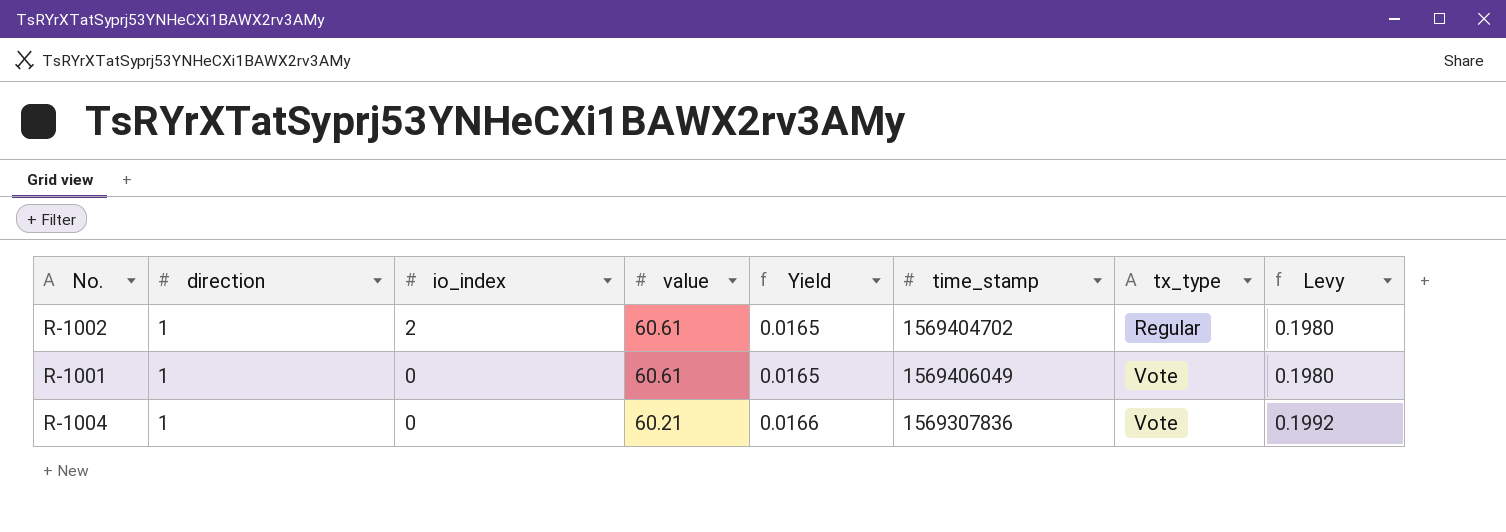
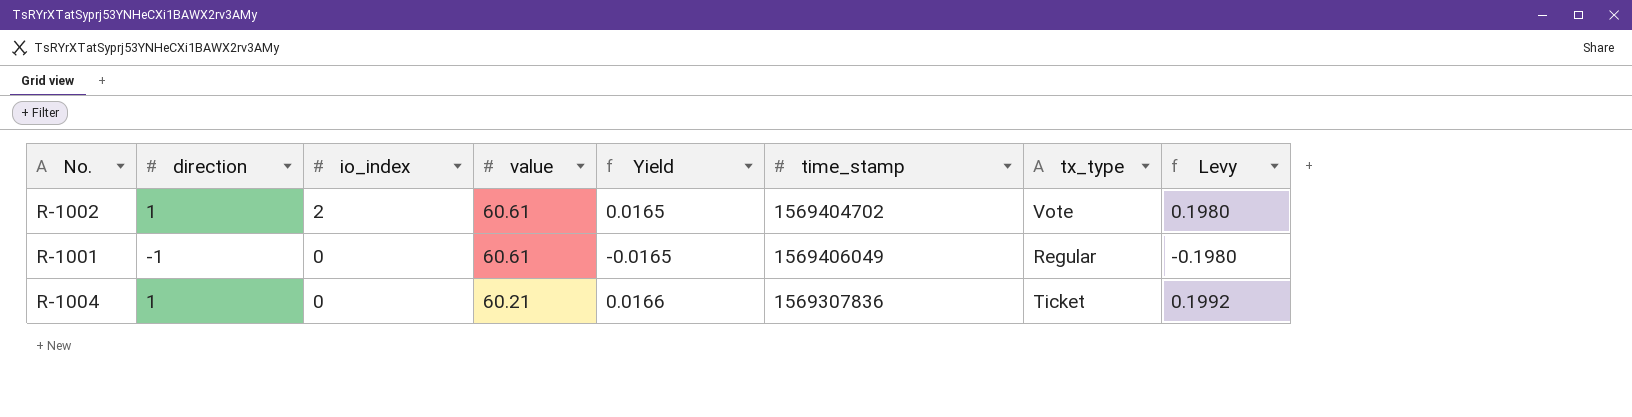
R-1002 | tx_type: Regular -> Vote
R-1001 | direction: 1 -> -1
R-1001 | Yield: 0.0165 -> -0.0165
R-1001 | tx_type: Vote -> Regular
R-1001 | Levy: 0.1980 -> -0.1980
R-1004 | tx_type: Vote -> Ticket

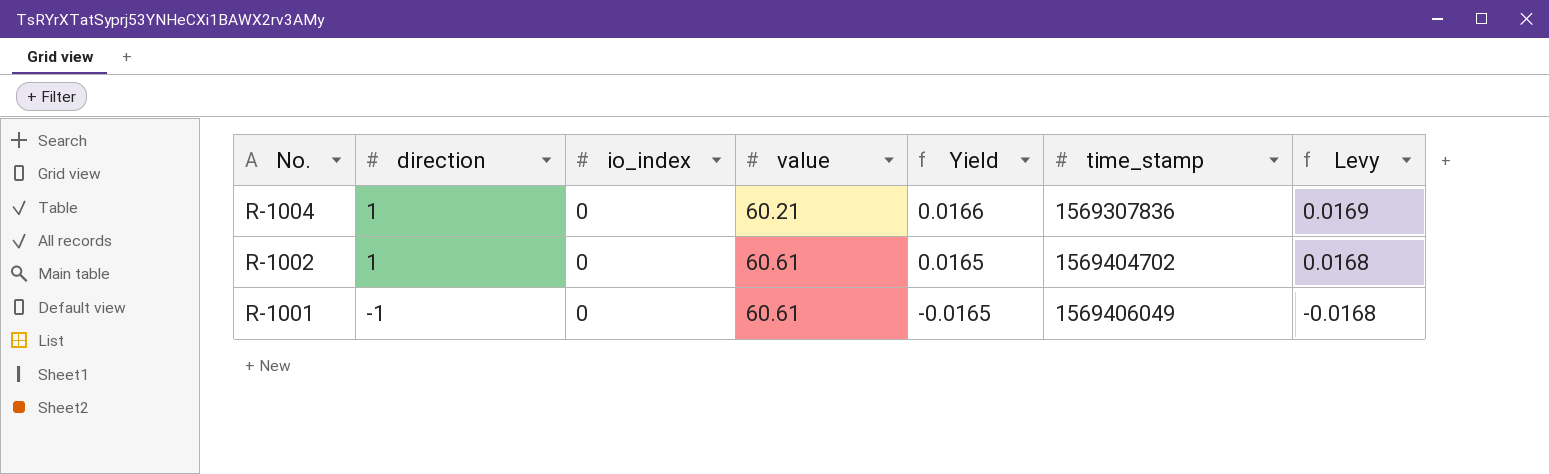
row order: io_index descending -> No. descending
column tx_type | position: 7 -> none
column Levy | formula: [Yield] * 12 -> [Yield] * 1.02
R-1002 | io_index: 2 -> 0

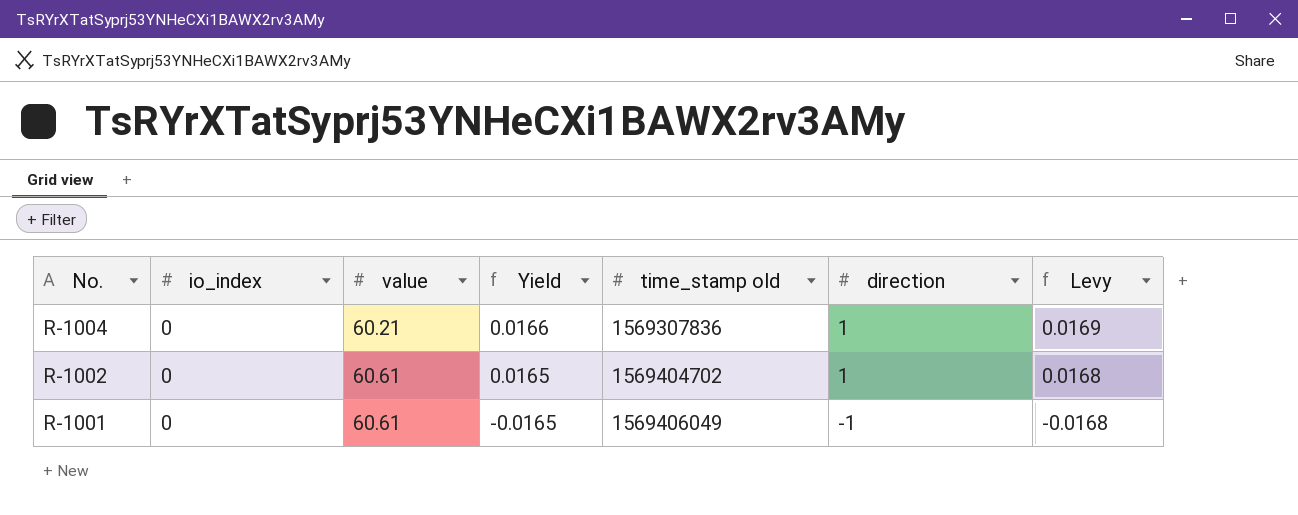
column name: time_stamp -> time_stamp old
column direction | position: 2 -> 6

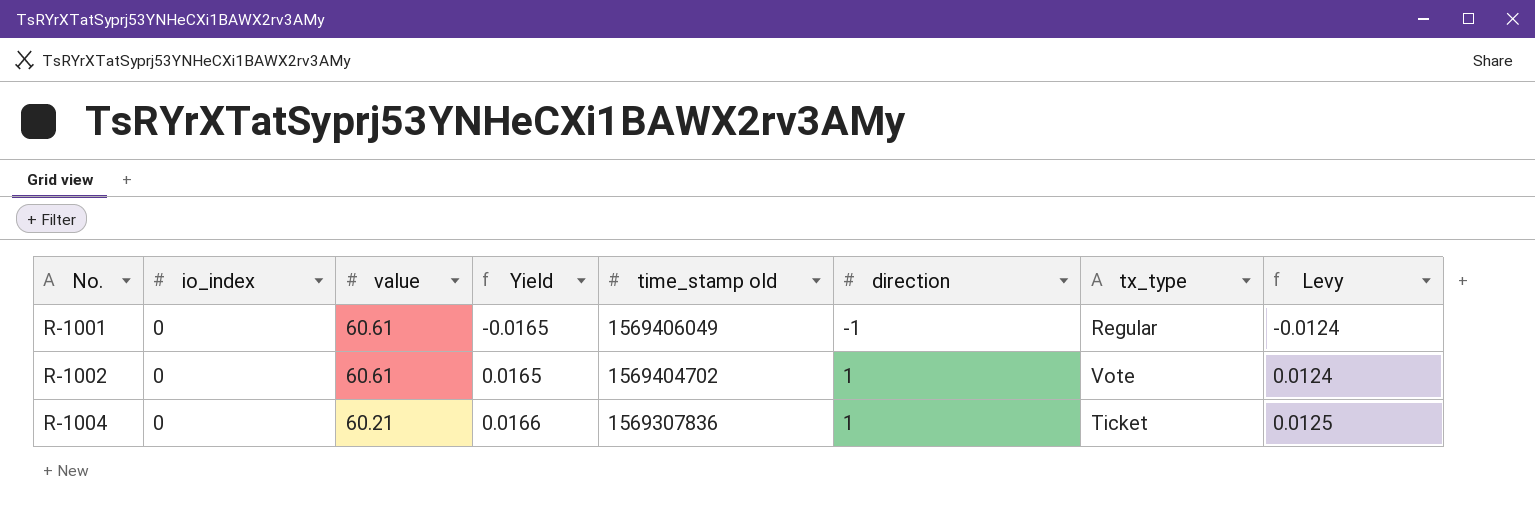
row order: No. descending -> No. ascending
column tx_type | position: none -> 7
column Levy | formula: [Yield] * 1.02 -> [Yield] * 0.75

